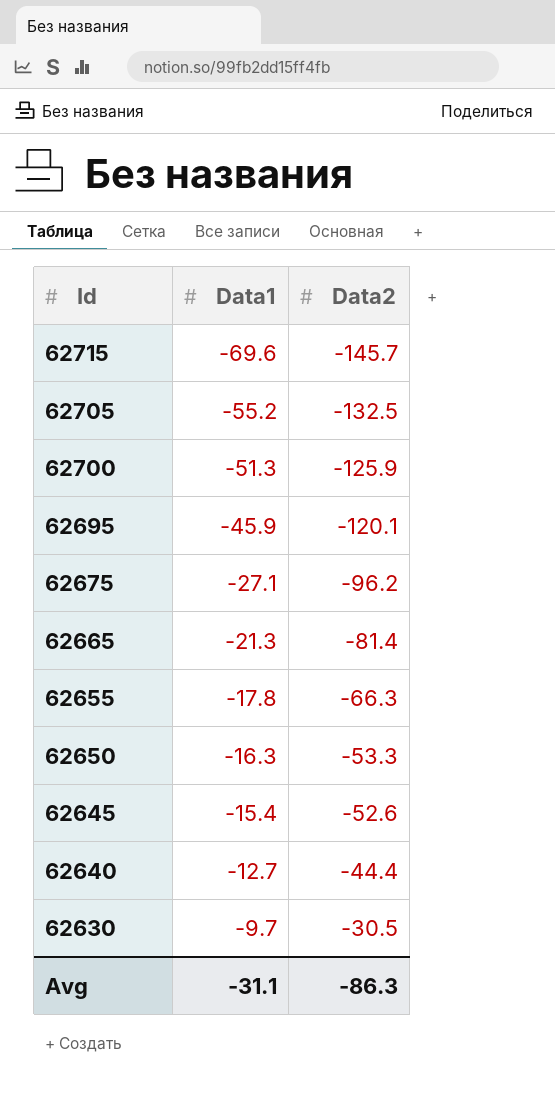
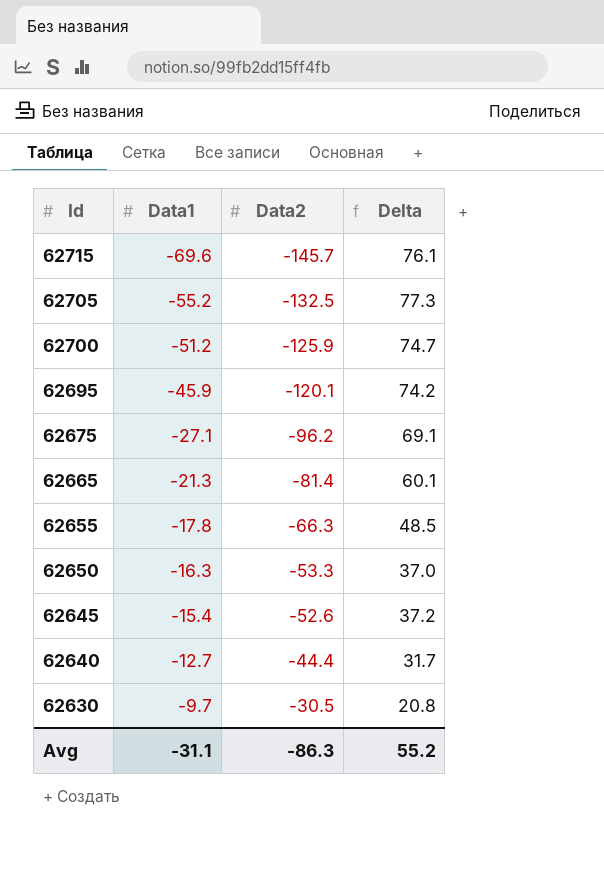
column Delta | formula: none -> [Data1] - [Data2]
62700 | Data1: -51.3 -> -51.2

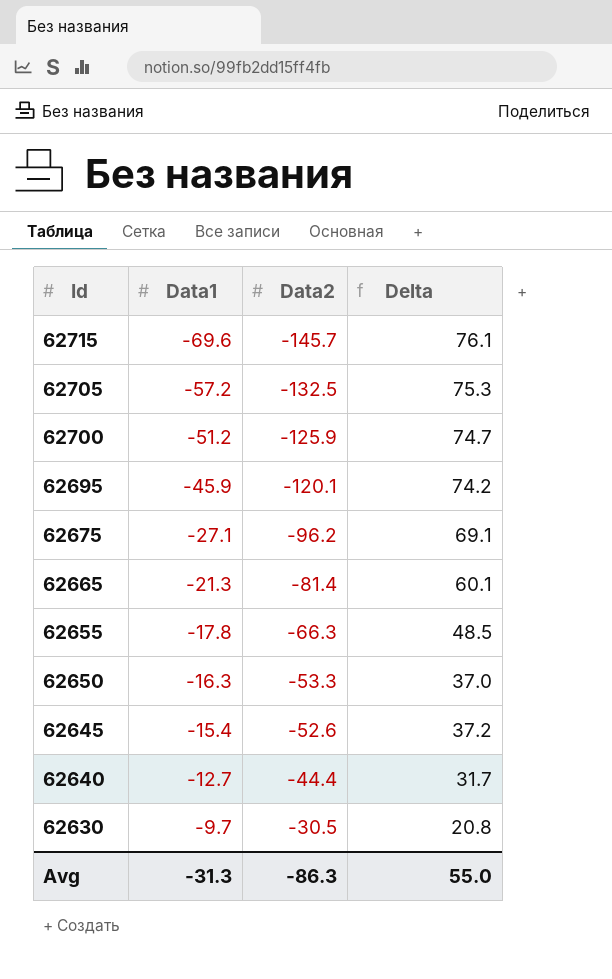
62705 | Data1: -55.2 -> -57.2
62705 | Delta: 77.3 -> 75.3
Avg | Data1: -31.1 -> -31.3
Avg | Delta: 55.2 -> 55.0

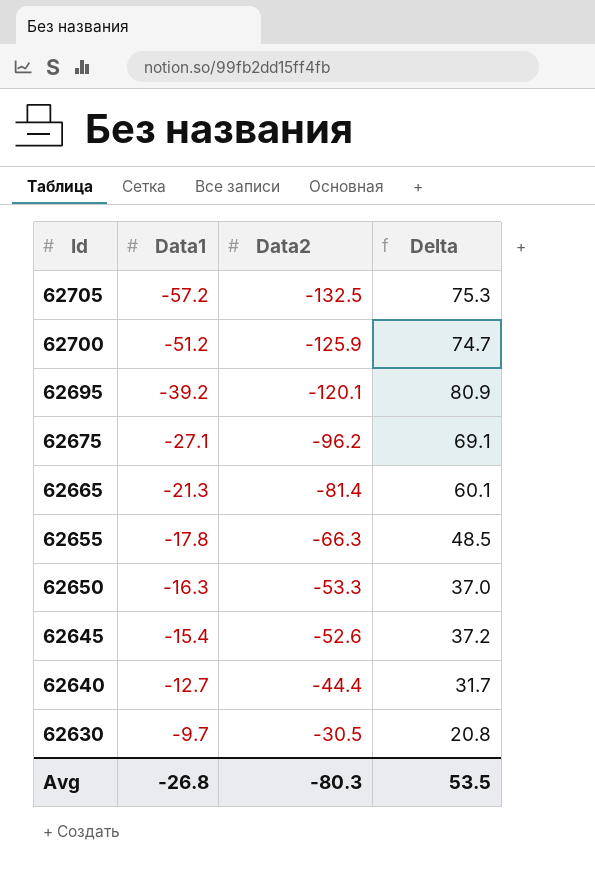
row 62715: -69.6 | -145.7 | 76.1 -> none
62695 | Data1: -45.9 -> -39.2
62695 | Delta: 74.2 -> 80.9
Avg | Data1: -31.3 -> -26.8
Avg | Data2: -86.3 -> -80.3
Avg | Delta: 55.0 -> 53.5

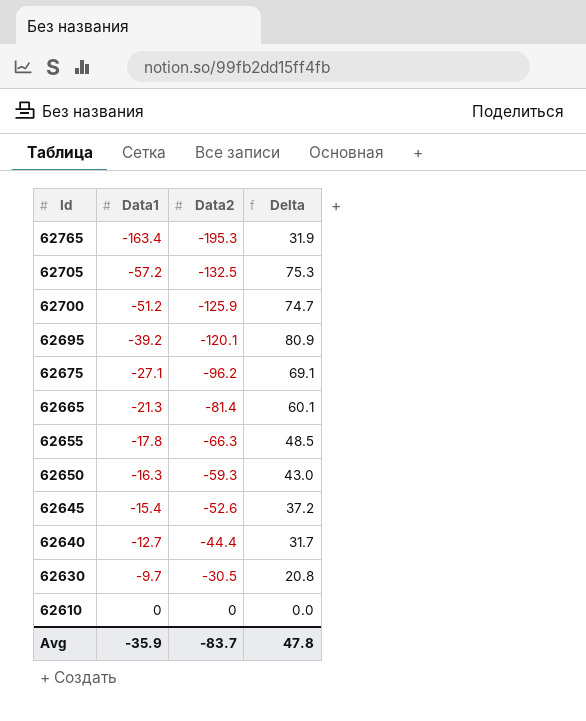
row 62765: none -> -163.4 | -195.3 | 31.9
62650 | Data2: -53.3 -> -59.3
62650 | Delta: 37.0 -> 43.0
row 62610: none -> 0 | 0 | 0.0
Avg | Data1: -26.8 -> -35.9
Avg | Data2: -80.3 -> -83.7
Avg | Delta: 53.5 -> 47.8

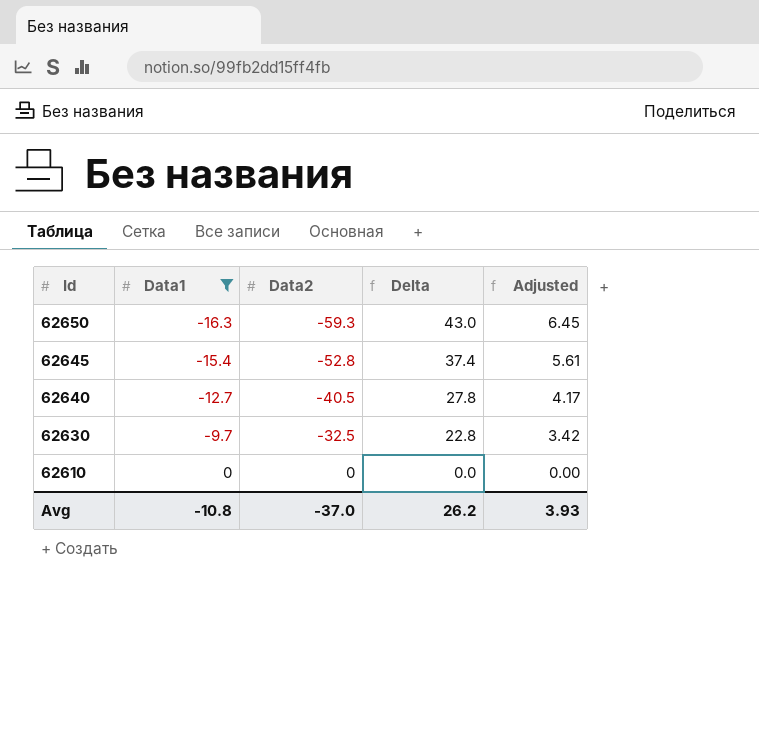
filter: none -> Data1 >= -16.3
column Adjusted | formula: none -> [Delta] * 0.15
62645 | Data2: -52.6 -> -52.8
62645 | Delta: 37.2 -> 37.4
62640 | Data2: -44.4 -> -40.5
62640 | Delta: 31.7 -> 27.8
62630 | Data2: -30.5 -> -32.5
62630 | Delta: 20.8 -> 22.8
Avg | Data1: -35.9 -> -10.8
Avg | Data2: -83.7 -> -37.0
Avg | Delta: 47.8 -> 26.2

